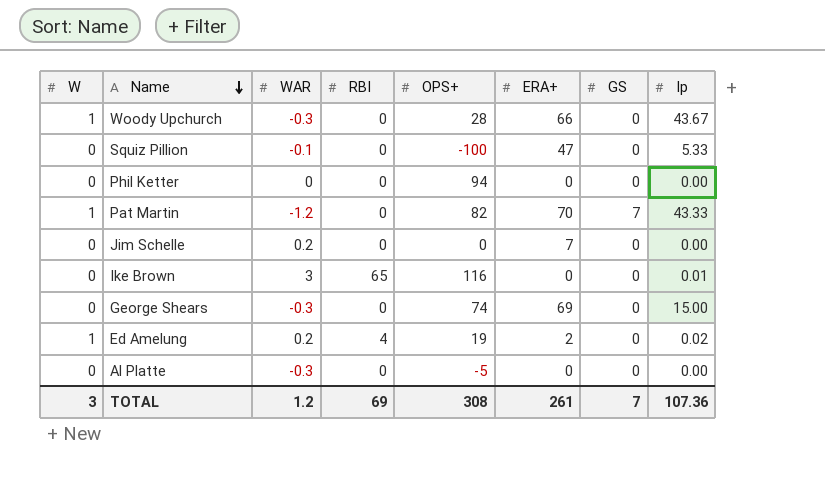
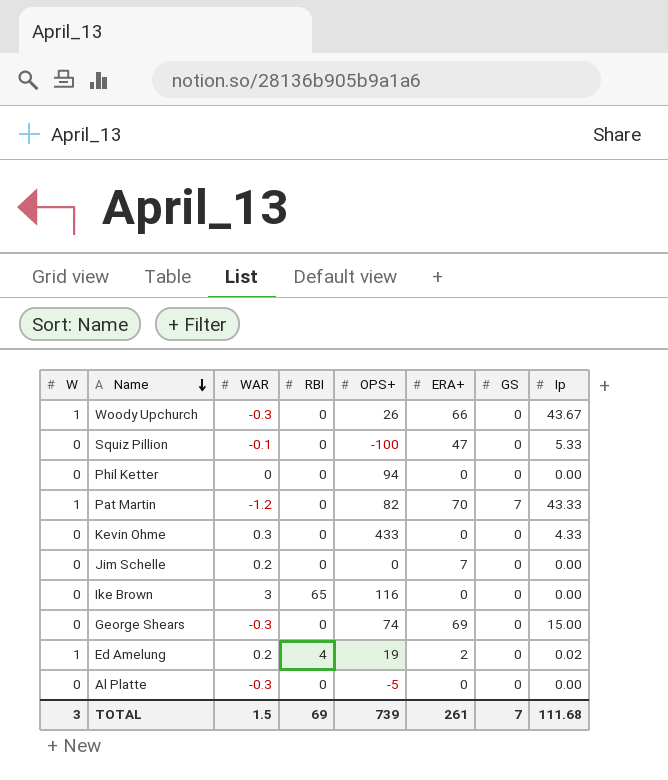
Woody Upchurch | OPS+: 28 -> 26
row Kevin Ohme: none -> 0 | 0.3 | 0 | 433 | 0 | 0 | 4.33
Ike Brown | Ip: 0.01 -> 0.00
TOTAL | WAR: 1.2 -> 1.5
TOTAL | OPS+: 308 -> 739
TOTAL | Ip: 107.36 -> 111.68

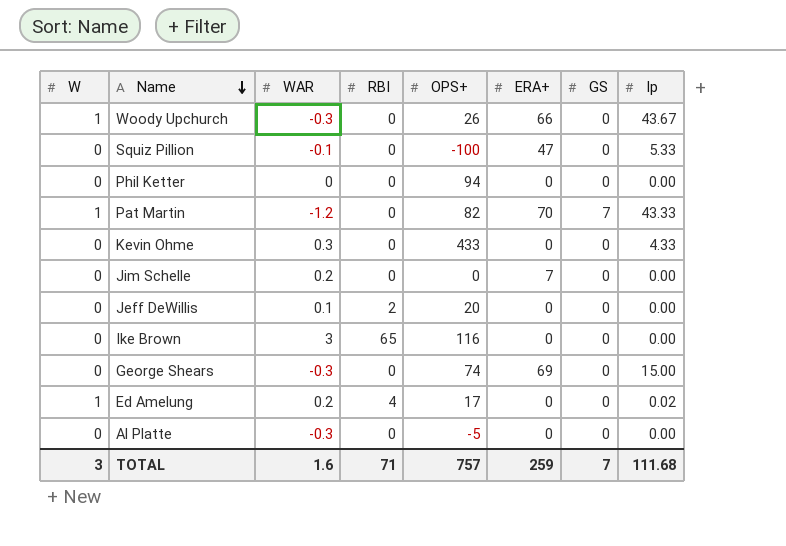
row Jeff DeWillis: none -> 0 | 0.1 | 2 | 20 | 0 | 0 | 0.00
Ed Amelung | OPS+: 19 -> 17
Ed Amelung | ERA+: 2 -> 0
TOTAL | WAR: 1.5 -> 1.6
TOTAL | RBI: 69 -> 71
TOTAL | OPS+: 739 -> 757
TOTAL | ERA+: 261 -> 259

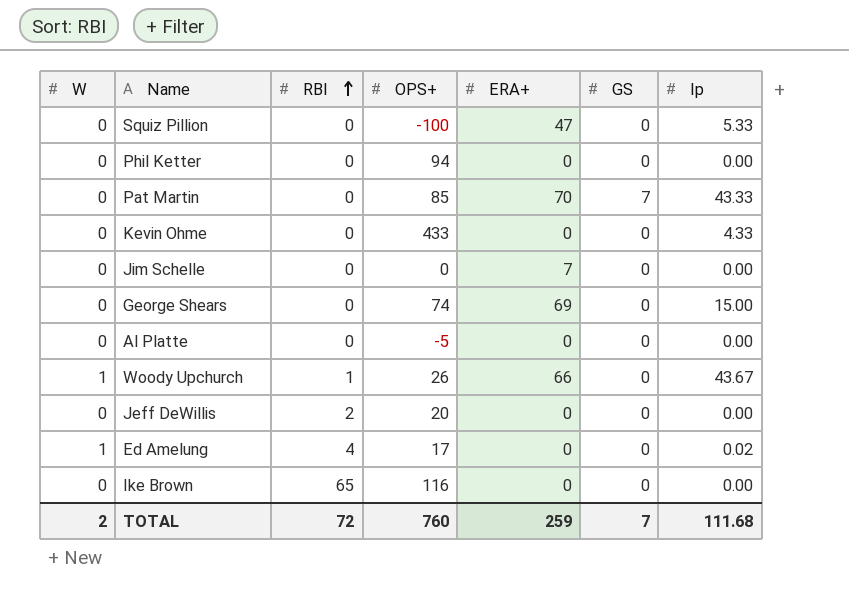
row order: Name descending -> RBI ascending
column WAR | position: 3 -> none
Pat Martin | W: 1 -> 0
Pat Martin | OPS+: 82 -> 85
Woody Upchurch | RBI: 0 -> 1
TOTAL | W: 3 -> 2
TOTAL | RBI: 71 -> 72
TOTAL | OPS+: 757 -> 760

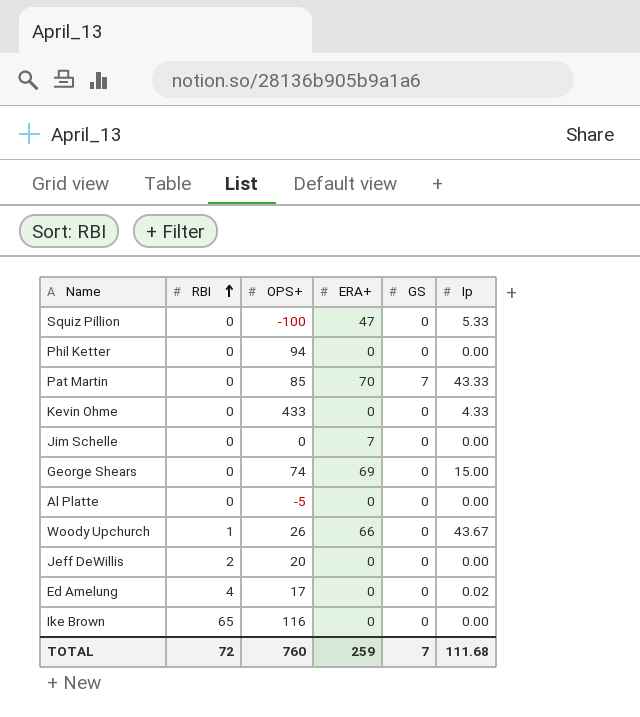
column W | position: 1 -> none

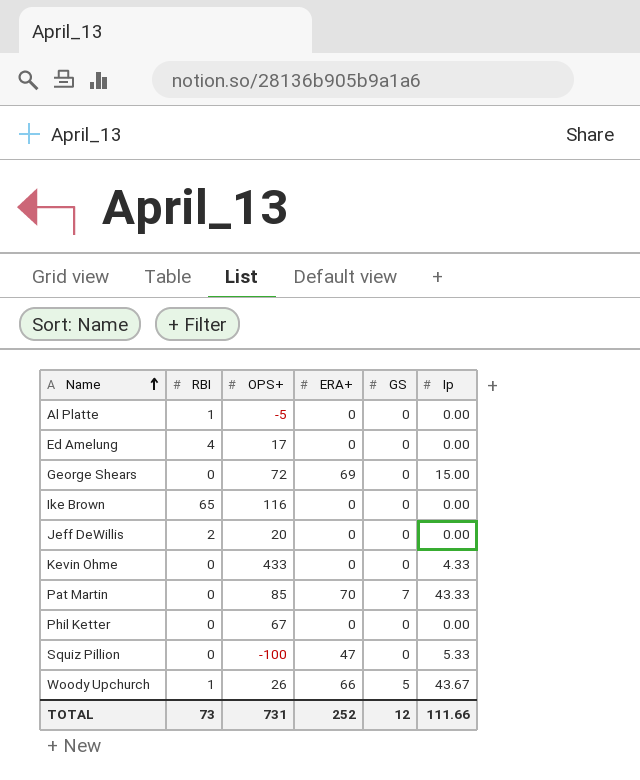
row order: RBI ascending -> Name ascending
row Jim Schelle: 0 | 0 | 7 | 0 | 0.00 -> none
Al Platte | RBI: 0 -> 1
Ed Amelung | Ip: 0.02 -> 0.00
George Shears | OPS+: 74 -> 72
Phil Ketter | OPS+: 94 -> 67
Woody Upchurch | GS: 0 -> 5
TOTAL | RBI: 72 -> 73
TOTAL | OPS+: 760 -> 731
TOTAL | ERA+: 259 -> 252
TOTAL | GS: 7 -> 12
TOTAL | Ip: 111.68 -> 111.66

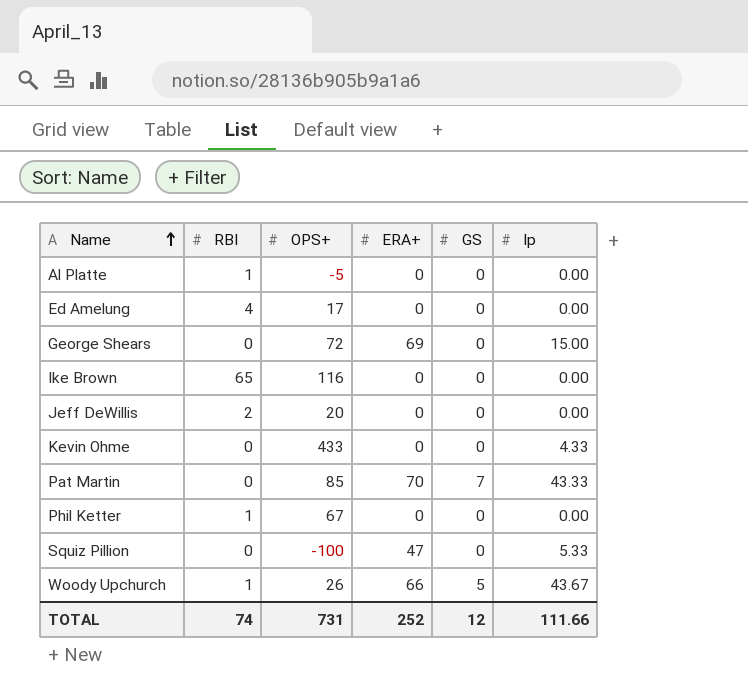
Phil Ketter | RBI: 0 -> 1
TOTAL | RBI: 73 -> 74

